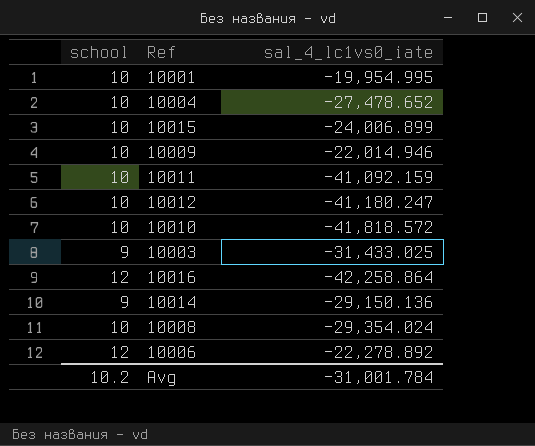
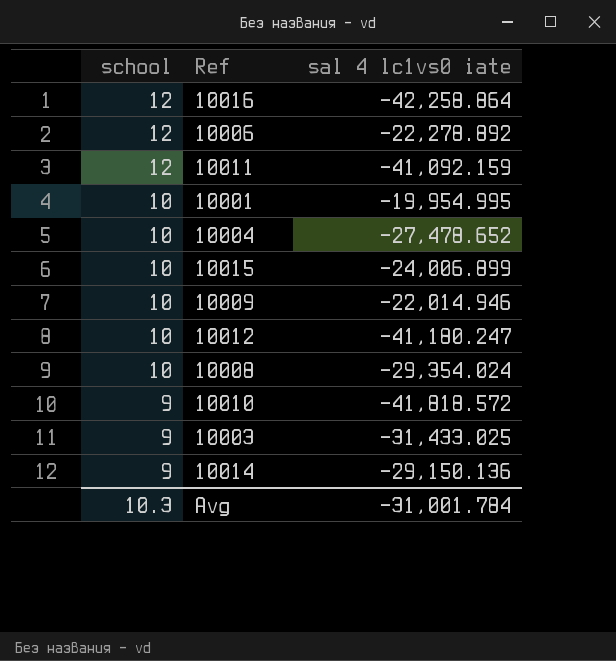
row order: none -> school descending
column name: sal_4_lc1vs0_iate -> sal 4 lc1vs0 iate
10011 | school: 10 -> 12
10010 | school: 10 -> 9
Avg | school: 10.2 -> 10.3

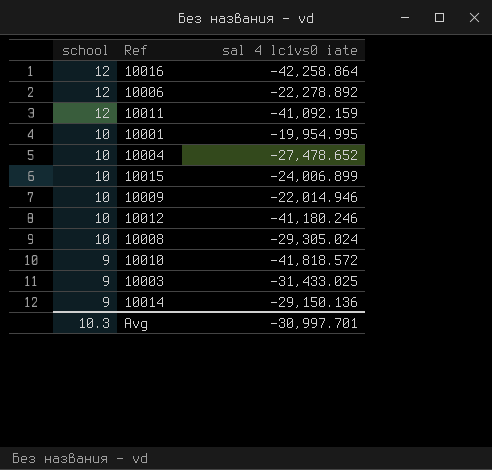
10012 | sal 4 lc1vs0 iate: -41,180.247 -> -41,180.246
10008 | sal 4 lc1vs0 iate: -29,354.024 -> -29,305.024
Avg | sal 4 lc1vs0 iate: -31,001.784 -> -30,997.701

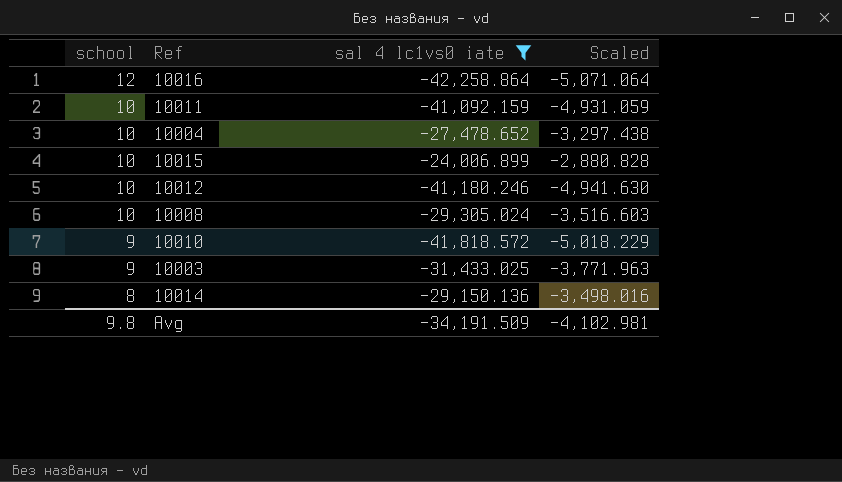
filter: none -> sal 4 lc1vs0 iate <= -24,006.899
column Scaled | formula: none -> [sal 4 lc1vs0 iate] * 0.12
10011 | school: 12 -> 10
10014 | school: 9 -> 8
Avg | school: 10.3 -> 9.8
Avg | sal 4 lc1vs0 iate: -30,997.701 -> -34,191.509

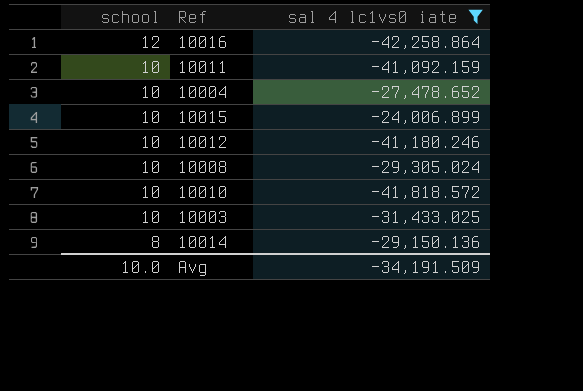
column Scaled | formula: [sal 4 lc1vs0 iate] * 0.12 -> none
10010 | school: 9 -> 10
10003 | school: 9 -> 10
Avg | school: 9.8 -> 10.0

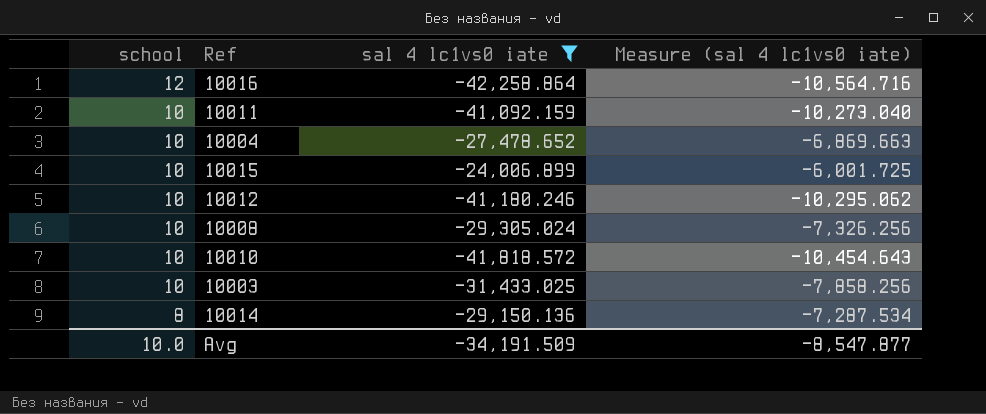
column Measure (sal 4 lc1vs0 iate) | formula: none -> [sal 4 lc1vs0 iate] * 0.25

